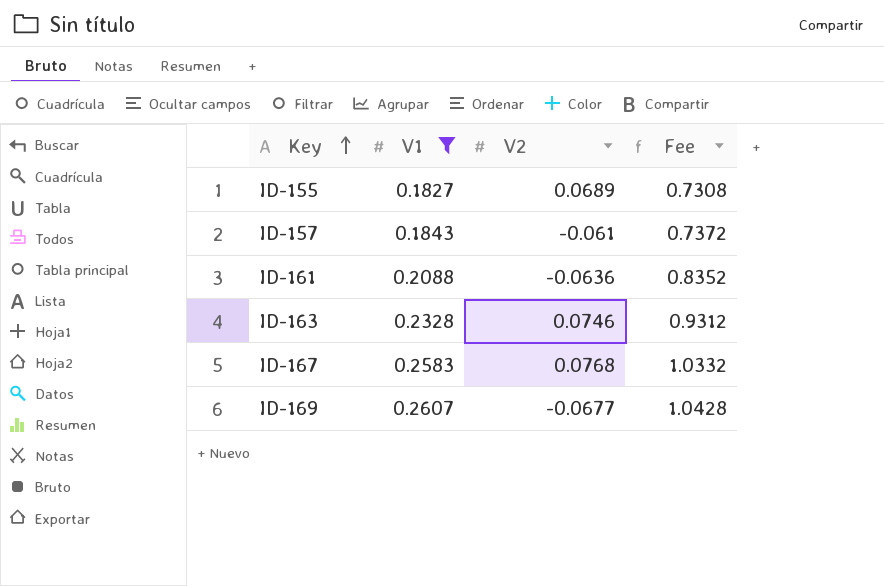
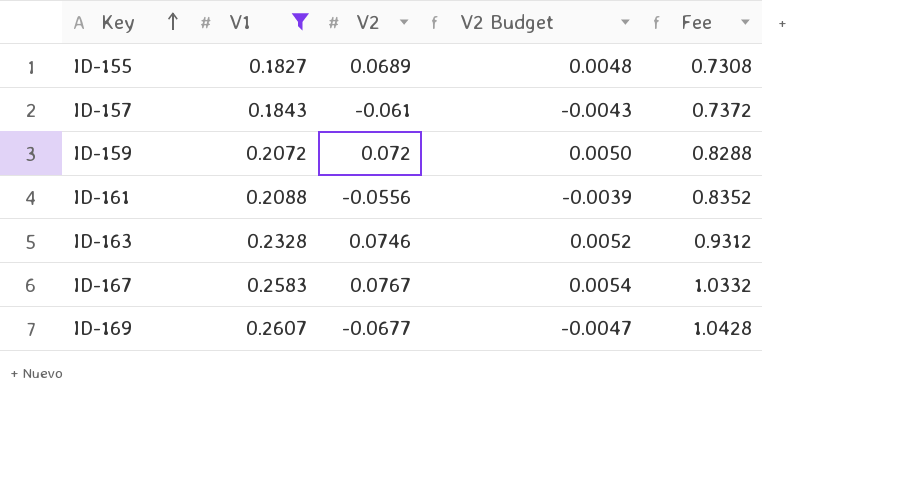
column V2 Budget | formula: none -> [V2] * 0.07
row ID-159: none -> 0.2072 | 0.072 | 0.0050 | 0.8288
ID-161 | V2: -0.0636 -> -0.0556
ID-167 | V2: 0.0768 -> 0.0767

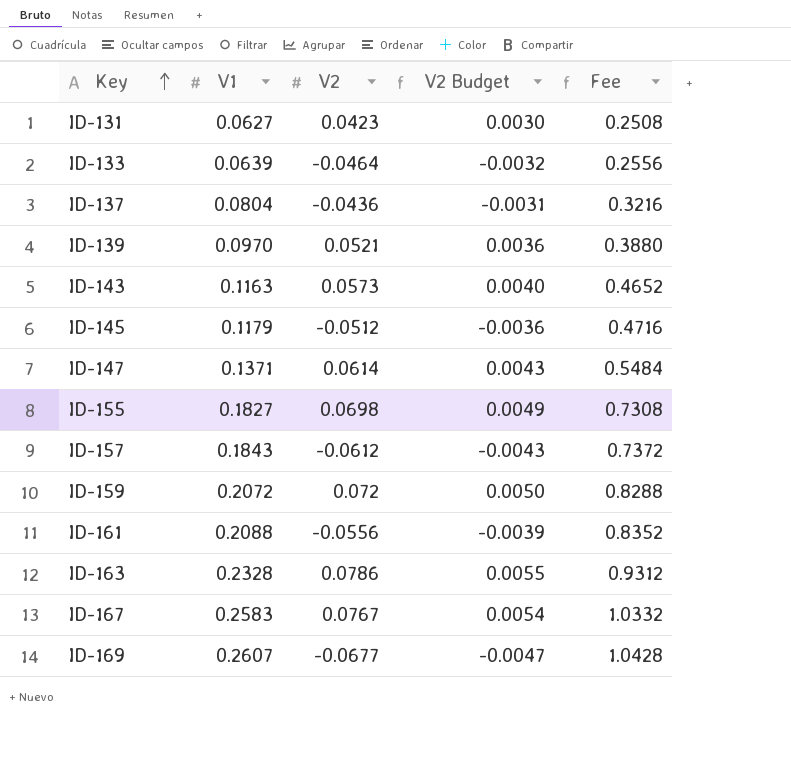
filter: V1 >= 0.1827 -> none
ID-155 | V2: 0.0689 -> 0.0698
ID-155 | V2 Budget: 0.0048 -> 0.0049
ID-157 | V2: -0.061 -> -0.0612
ID-163 | V2: 0.0746 -> 0.0786
ID-163 | V2 Budget: 0.0052 -> 0.0055

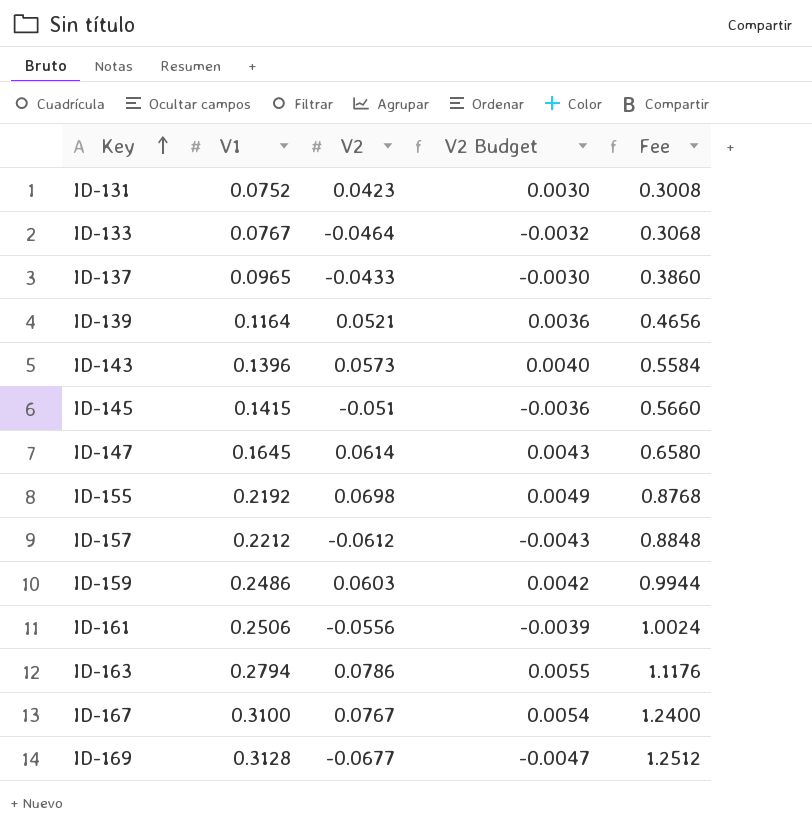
ID-131 | V1: 0.0627 -> 0.0752
ID-131 | Fee: 0.2508 -> 0.3008
ID-133 | V1: 0.0639 -> 0.0767
ID-133 | Fee: 0.2556 -> 0.3068
ID-137 | V1: 0.0804 -> 0.0965
ID-137 | V2: -0.0436 -> -0.0433
ID-137 | V2 Budget: -0.0031 -> -0.0030
ID-137 | Fee: 0.3216 -> 0.3860
ID-139 | V1: 0.0970 -> 0.1164
ID-139 | Fee: 0.3880 -> 0.4656
ID-143 | V1: 0.1163 -> 0.1396
ID-143 | Fee: 0.4652 -> 0.5584
ID-145 | V1: 0.1179 -> 0.1415
ID-145 | V2: -0.0512 -> -0.051
ID-145 | Fee: 0.4716 -> 0.5660
ID-147 | V1: 0.1371 -> 0.1645
ID-147 | Fee: 0.5484 -> 0.6580
ID-155 | V1: 0.1827 -> 0.2192
ID-155 | Fee: 0.7308 -> 0.8768
ID-157 | V1: 0.1843 -> 0.2212
ID-157 | Fee: 0.7372 -> 0.8848
ID-159 | V1: 0.2072 -> 0.2486
ID-159 | V2: 0.072 -> 0.0603
ID-159 | V2 Budget: 0.0050 -> 0.0042
ID-159 | Fee: 0.8288 -> 0.9944
ID-161 | V1: 0.2088 -> 0.2506
ID-161 | Fee: 0.8352 -> 1.0024
ID-163 | V1: 0.2328 -> 0.2794
ID-163 | Fee: 0.9312 -> 1.1176
ID-167 | V1: 0.2583 -> 0.3100
ID-167 | Fee: 1.0332 -> 1.2400
ID-169 | V1: 0.2607 -> 0.3128
ID-169 | Fee: 1.0428 -> 1.2512

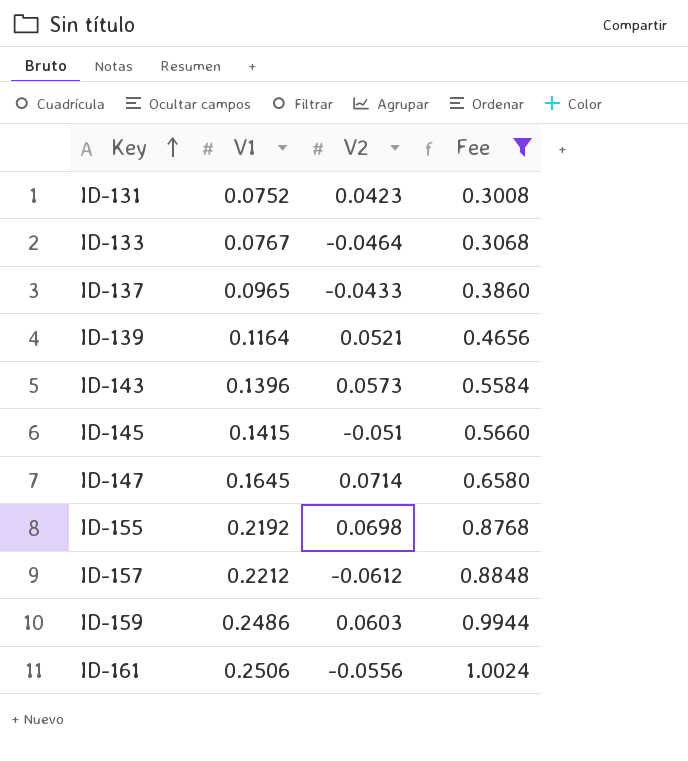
filter: none -> Fee <= 1.0024
column V2 Budget | formula: [V2] * 0.07 -> none
ID-147 | V2: 0.0614 -> 0.0714

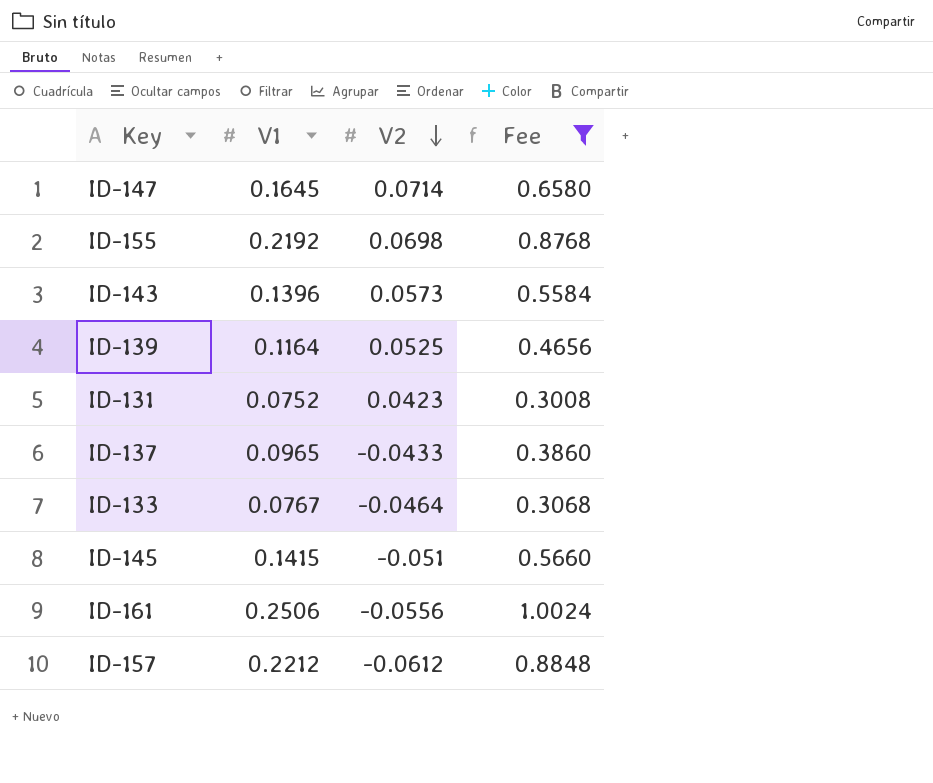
row order: Key ascending -> V2 descending
row ID-159: 0.2486 | 0.0603 | 0.9944 -> none
ID-139 | V2: 0.0521 -> 0.0525

